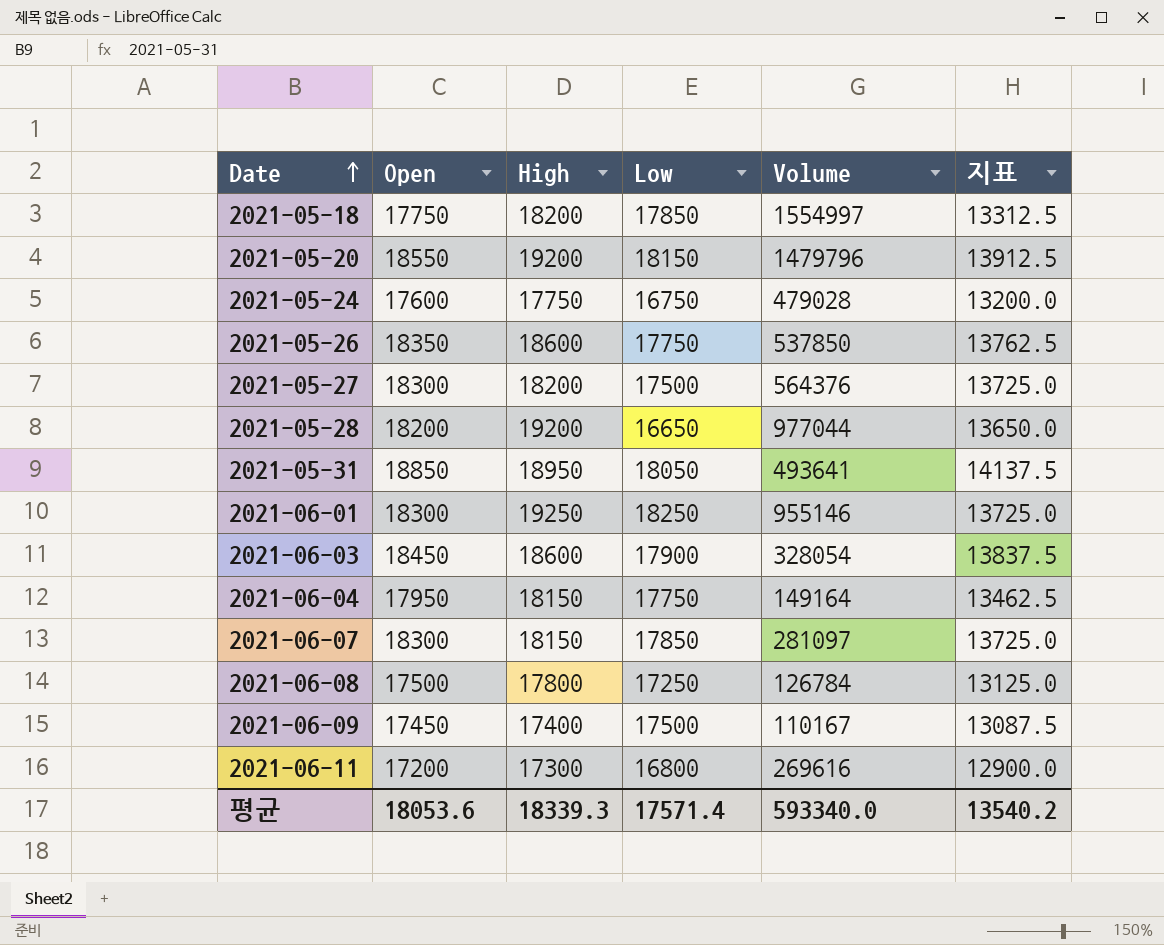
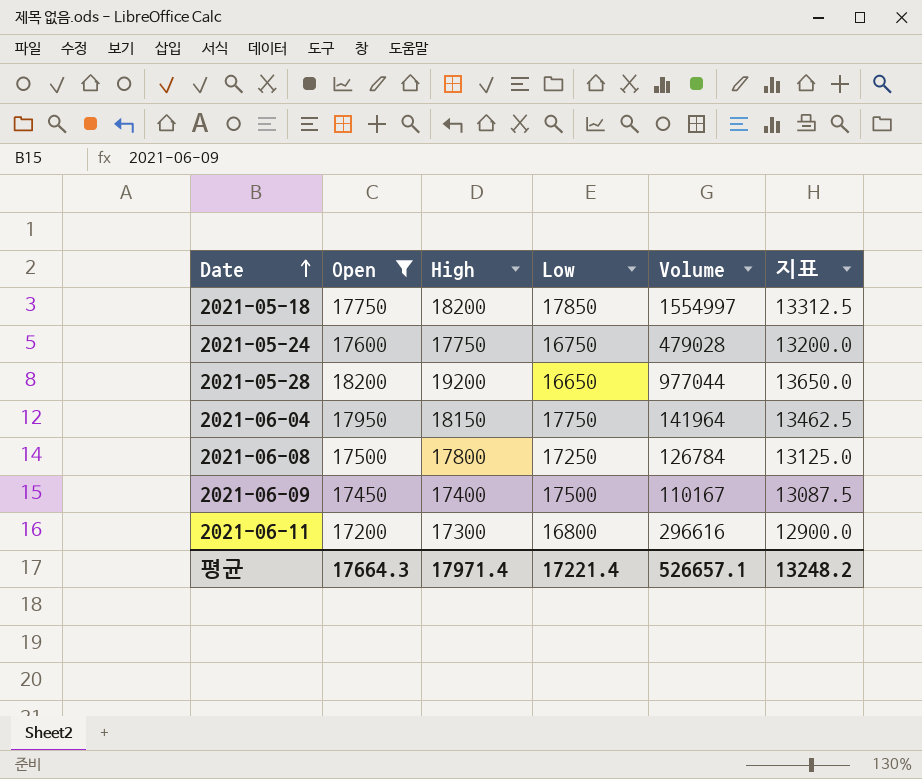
filter: none -> Open <= 18200
2021-06-04 | Volume: 149164 -> 141964
2021-06-11 | Volume: 269616 -> 296616
평균 | Open: 18053.6 -> 17664.3
평균 | High: 18339.3 -> 17971.4
평균 | Low: 17571.4 -> 17221.4
평균 | Volume: 593340.0 -> 526657.1
평균 | 지표: 13540.2 -> 13248.2

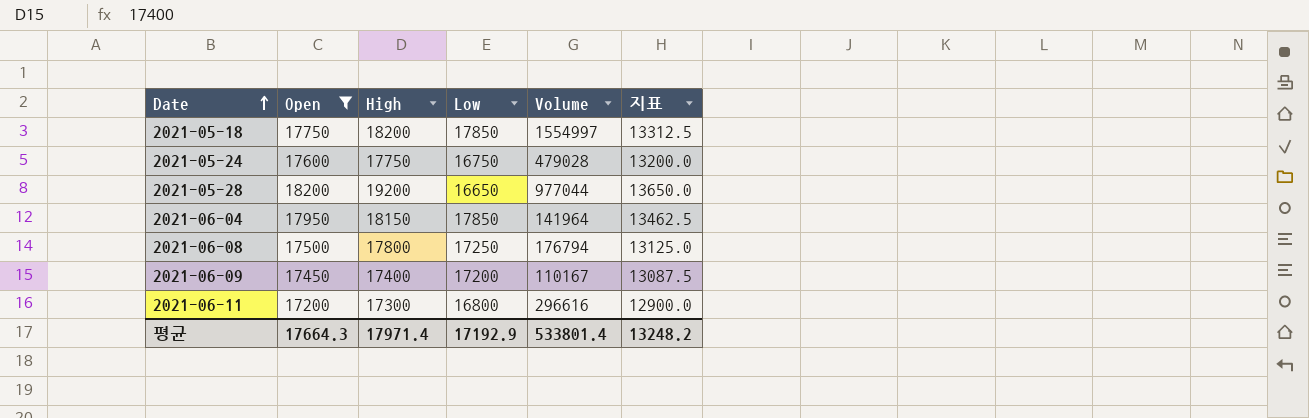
2021-06-04 | Low: 17750 -> 17850
2021-06-08 | Volume: 126784 -> 176794
2021-06-09 | Low: 17500 -> 17200
평균 | Low: 17221.4 -> 17192.9
평균 | Volume: 526657.1 -> 533801.4

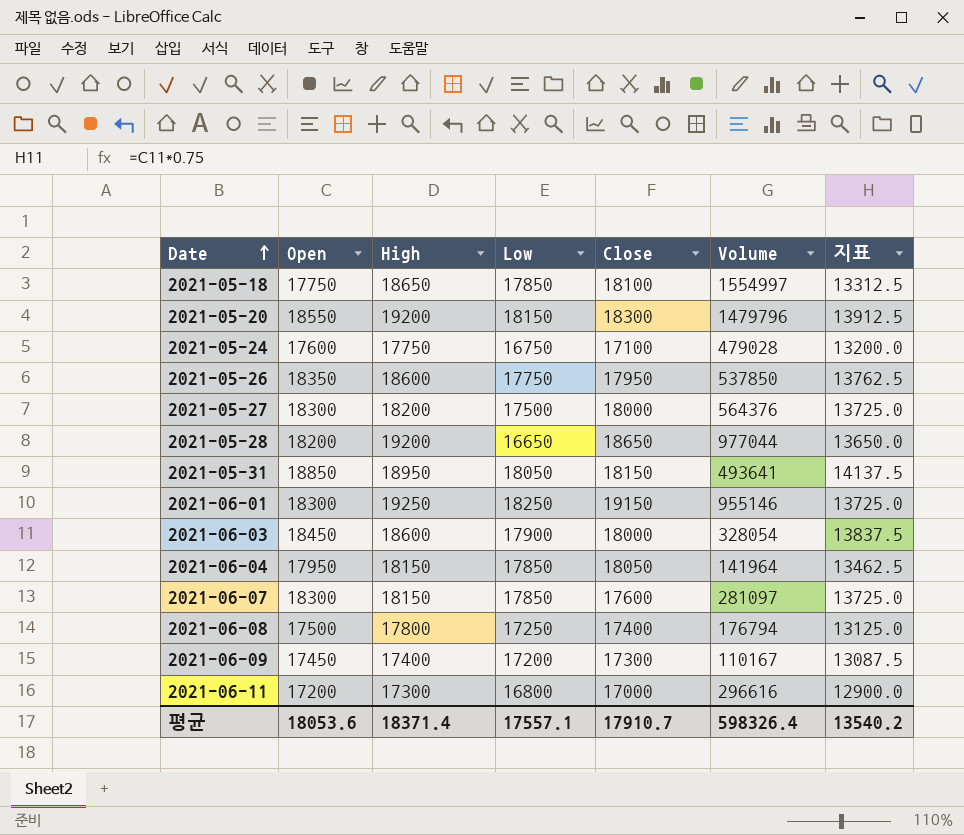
filter: Open <= 18200 -> none
column Close | position: none -> 5
2021-05-18 | High: 18200 -> 18650
평균 | Open: 17664.3 -> 18053.6
평균 | High: 17971.4 -> 18371.4
평균 | Low: 17192.9 -> 17557.1
평균 | Volume: 533801.4 -> 598326.4
평균 | 지표: 13248.2 -> 13540.2

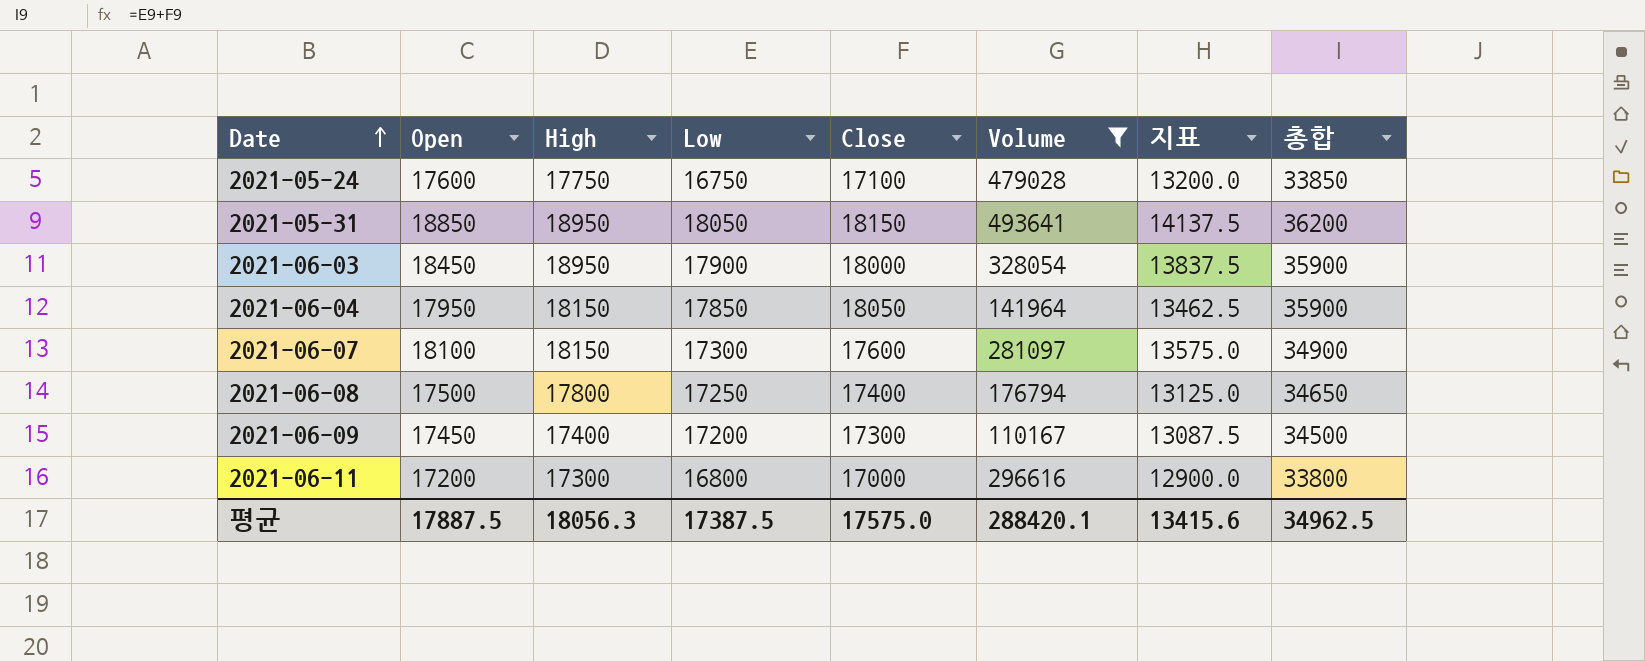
filter: none -> Volume <= 493641
column 총합 | formula: none -> [Low] + [Close]
2021-06-03 | High: 18600 -> 18950
2021-06-07 | Open: 18300 -> 18100
2021-06-07 | Low: 17850 -> 17300
2021-06-07 | 지표: 13725.0 -> 13575.0
평균 | Open: 18053.6 -> 17887.5
평균 | High: 18371.4 -> 18056.3
평균 | Low: 17557.1 -> 17387.5
평균 | Close: 17910.7 -> 17575.0
평균 | Volume: 598326.4 -> 288420.1
평균 | 지표: 13540.2 -> 13415.6

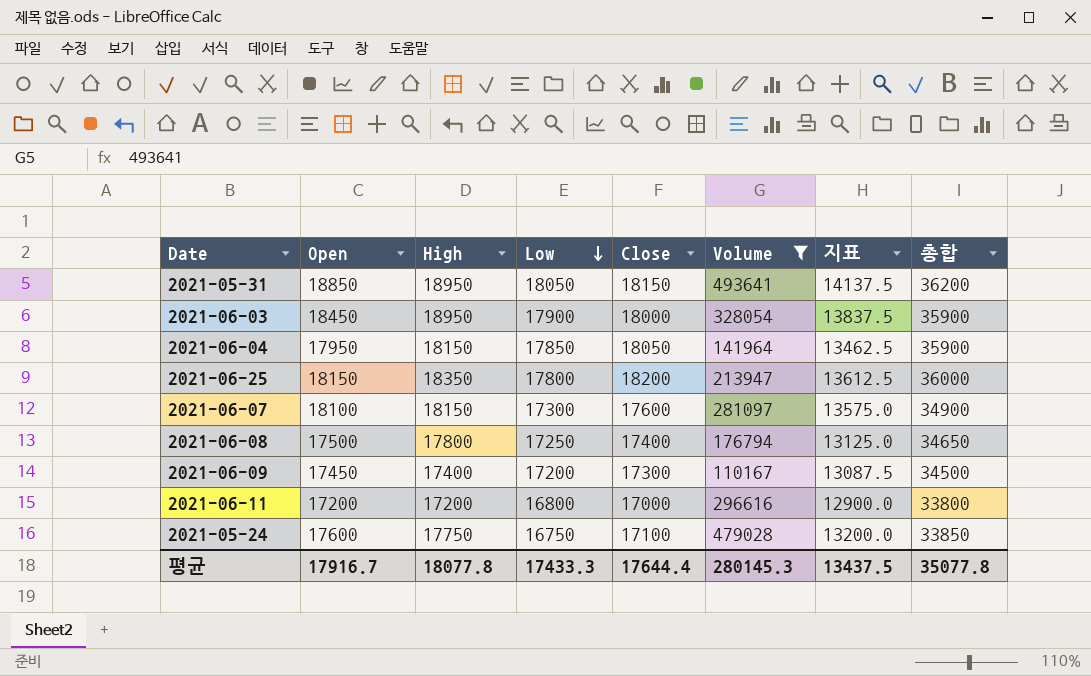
row order: Date ascending -> Low descending
row 2021-06-25: none -> 18150 | 18350 | 17800 | 18200 | 213947 | 13612.5 | 36000
2021-06-11 | High: 17300 -> 17200
평균 | Open: 17887.5 -> 17916.7
평균 | High: 18056.3 -> 18077.8
평균 | Low: 17387.5 -> 17433.3
평균 | Close: 17575.0 -> 17644.4
평균 | Volume: 288420.1 -> 280145.3
평균 | 지표: 13415.6 -> 13437.5
평균 | 총합: 34962.5 -> 35077.8

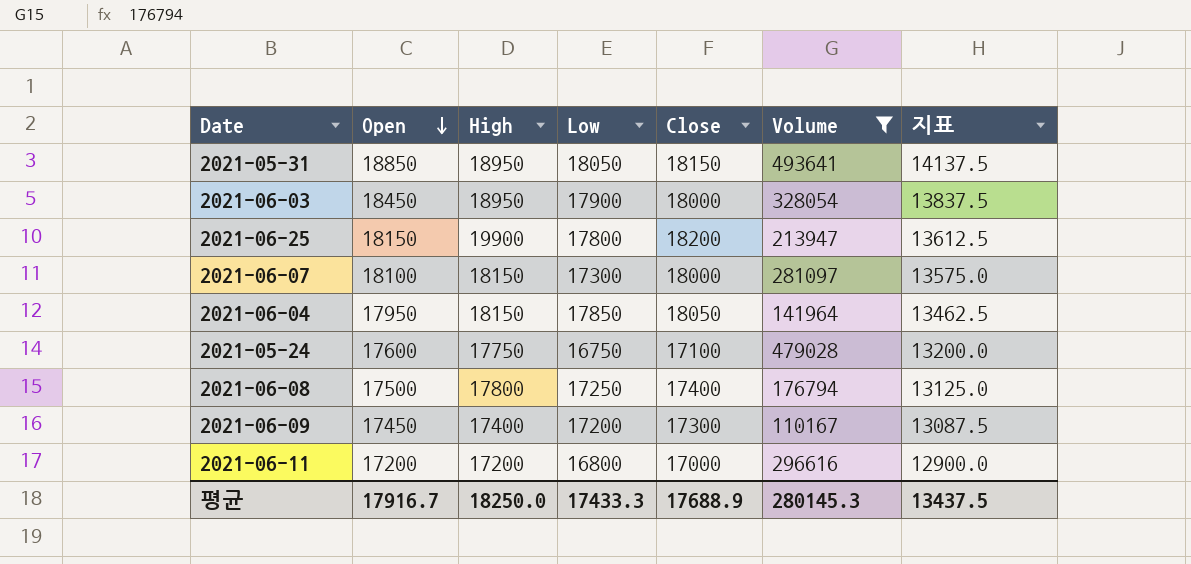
row order: Low descending -> Open descending
column 총합 | formula: [Low] + [Close] -> none
2021-06-25 | High: 18350 -> 19900
2021-06-07 | Close: 17600 -> 18000
평균 | High: 18077.8 -> 18250.0
평균 | Close: 17644.4 -> 17688.9

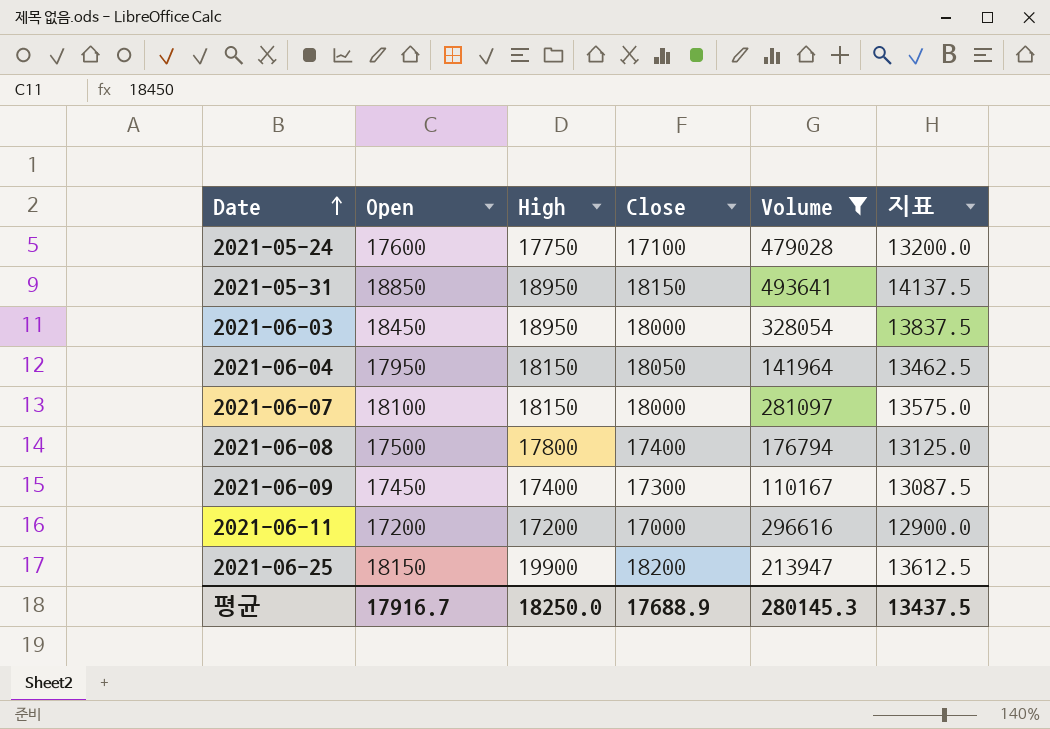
row order: Open descending -> Date ascending
column Low | position: 4 -> none

